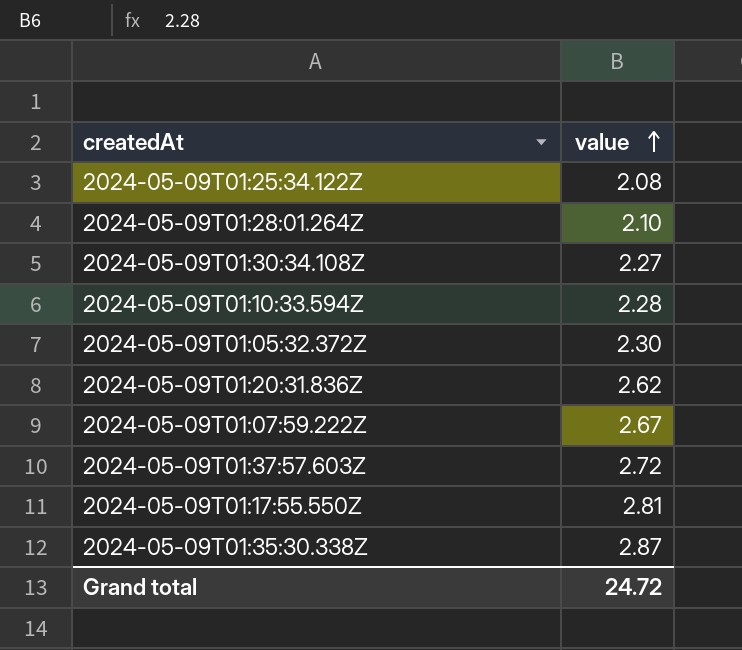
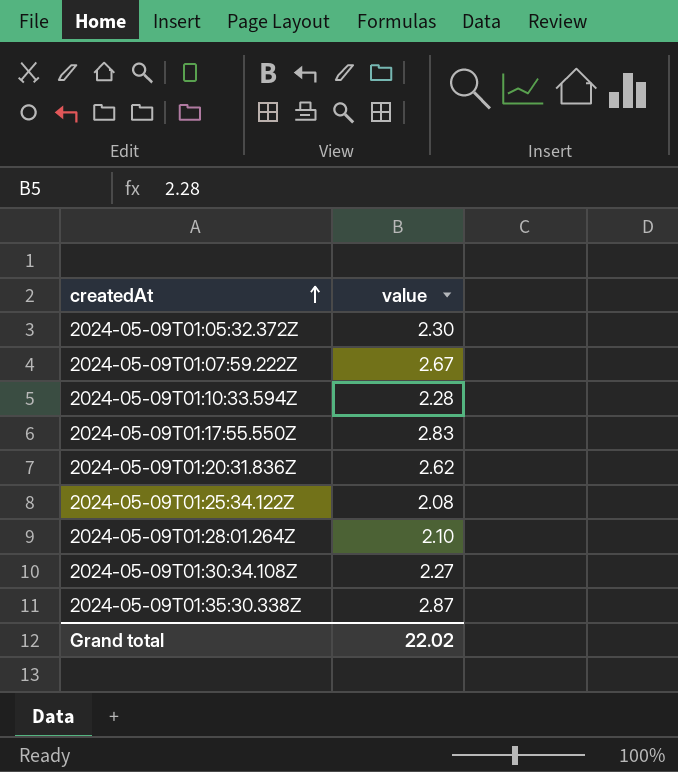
row order: value ascending -> createdAt ascending
row 2024-05-09T01:37:57.603Z: 2.72 -> none
2024-05-09T01:17:55.550Z | value: 2.81 -> 2.83
Grand total | value: 24.72 -> 22.02

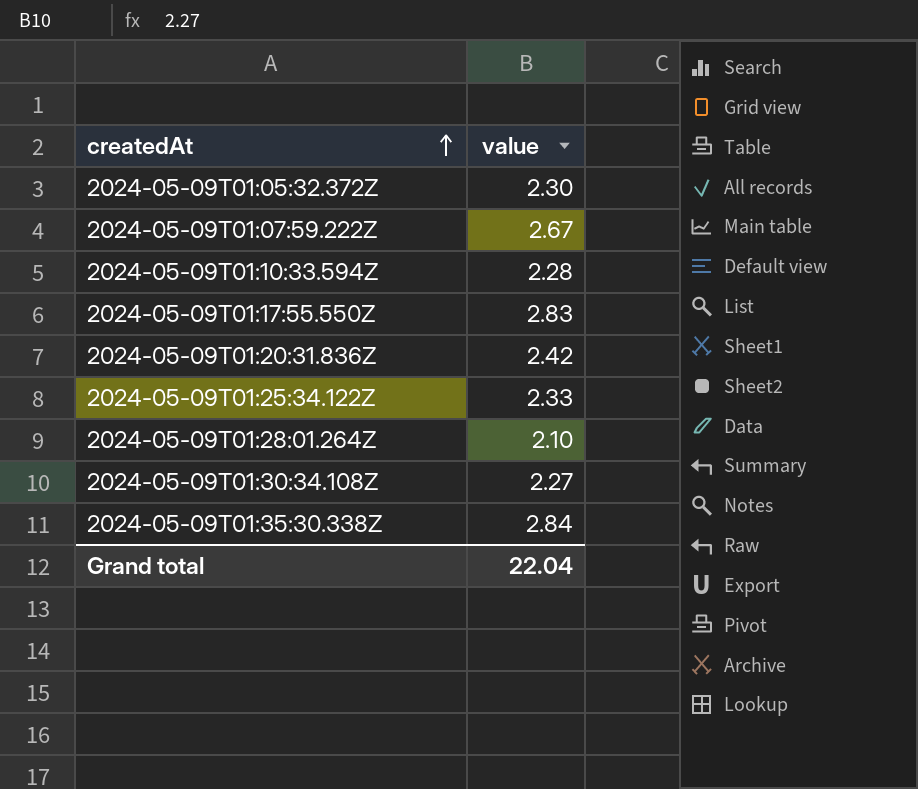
2024-05-09T01:20:31.836Z | value: 2.62 -> 2.42
2024-05-09T01:25:34.122Z | value: 2.08 -> 2.33
2024-05-09T01:35:30.338Z | value: 2.87 -> 2.84
Grand total | value: 22.02 -> 22.04

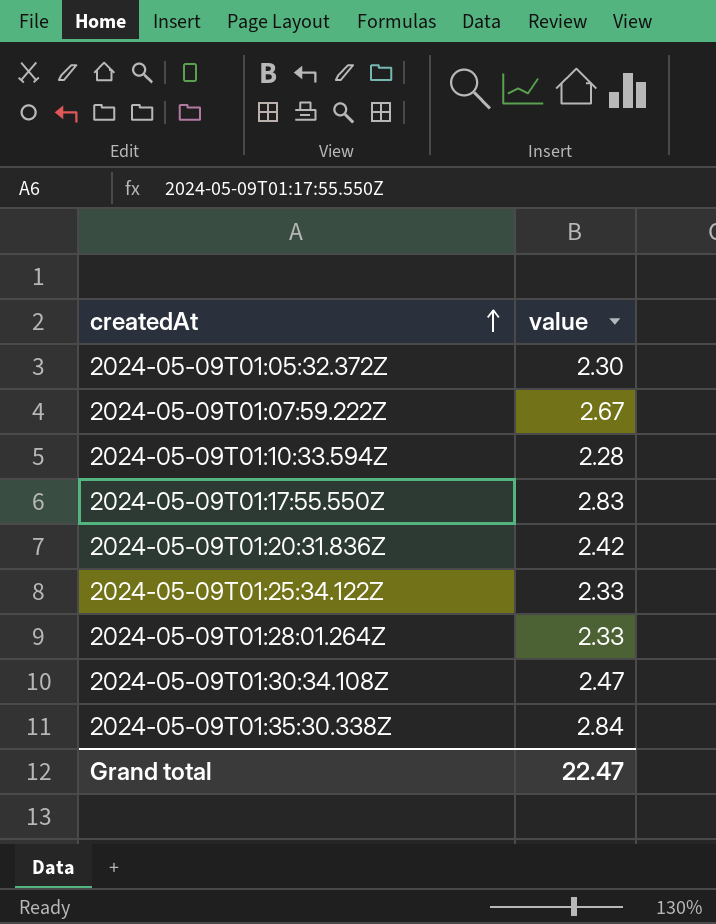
2024-05-09T01:28:01.264Z | value: 2.10 -> 2.33
2024-05-09T01:30:34.108Z | value: 2.27 -> 2.47
Grand total | value: 22.04 -> 22.47

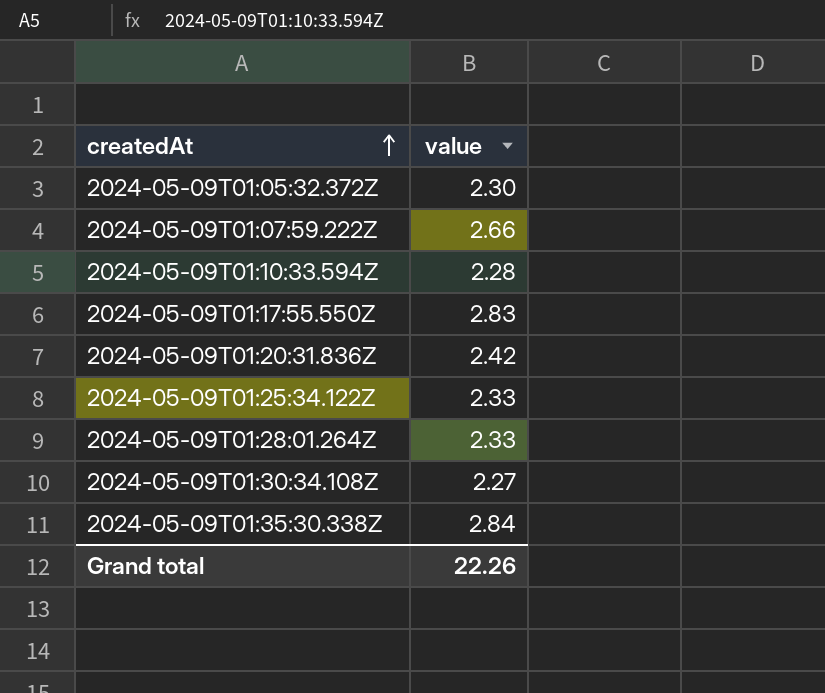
2024-05-09T01:07:59.222Z | value: 2.67 -> 2.66
2024-05-09T01:30:34.108Z | value: 2.47 -> 2.27
Grand total | value: 22.47 -> 22.26

